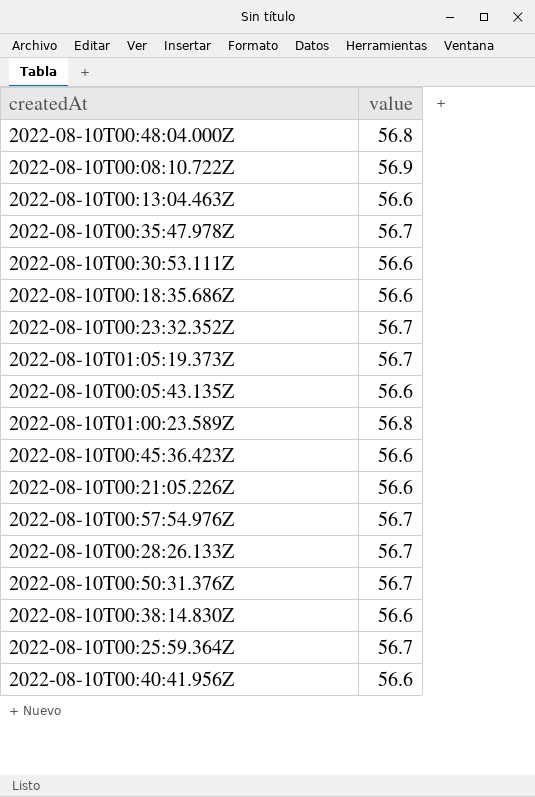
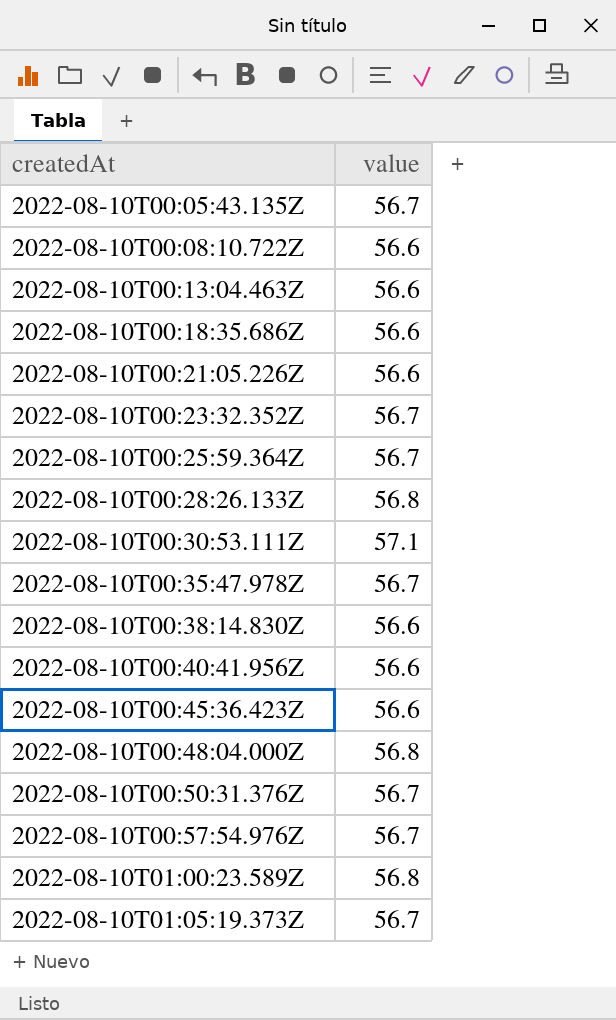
row order: none -> createdAt ascending
2022-08-10T00:05:43.135Z | value: 56.6 -> 56.7
2022-08-10T00:08:10.722Z | value: 56.9 -> 56.6
2022-08-10T00:28:26.133Z | value: 56.7 -> 56.8
2022-08-10T00:30:53.111Z | value: 56.6 -> 57.1

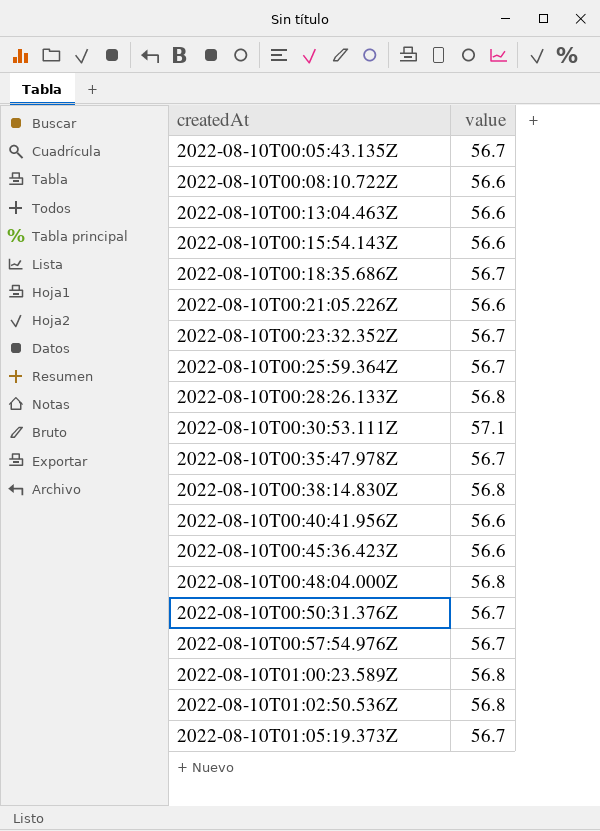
row 2022-08-10T00:15:54.143Z: none -> 56.6
2022-08-10T00:18:35.686Z | value: 56.6 -> 56.7
2022-08-10T00:38:14.830Z | value: 56.6 -> 56.8
row 2022-08-10T01:02:50.536Z: none -> 56.8

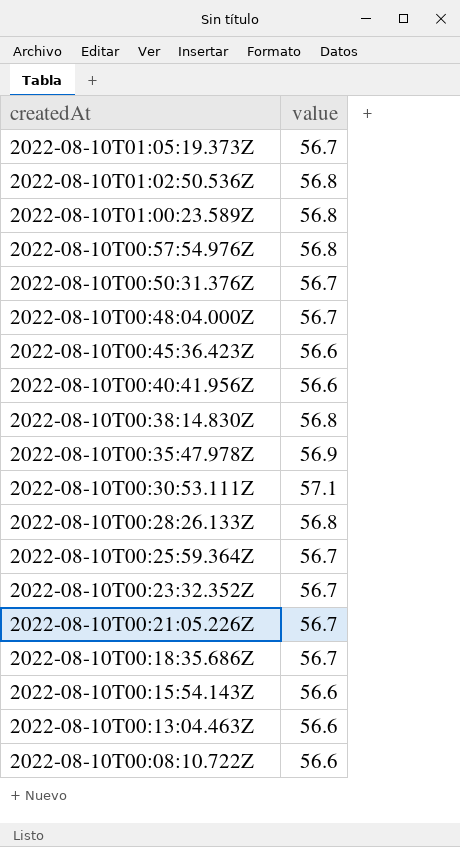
row order: createdAt ascending -> createdAt descending
row 2022-08-10T00:05:43.135Z: 56.7 -> none
2022-08-10T00:57:54.976Z | value: 56.7 -> 56.8
2022-08-10T00:48:04.000Z | value: 56.8 -> 56.7
2022-08-10T00:35:47.978Z | value: 56.7 -> 56.9
2022-08-10T00:21:05.226Z | value: 56.6 -> 56.7

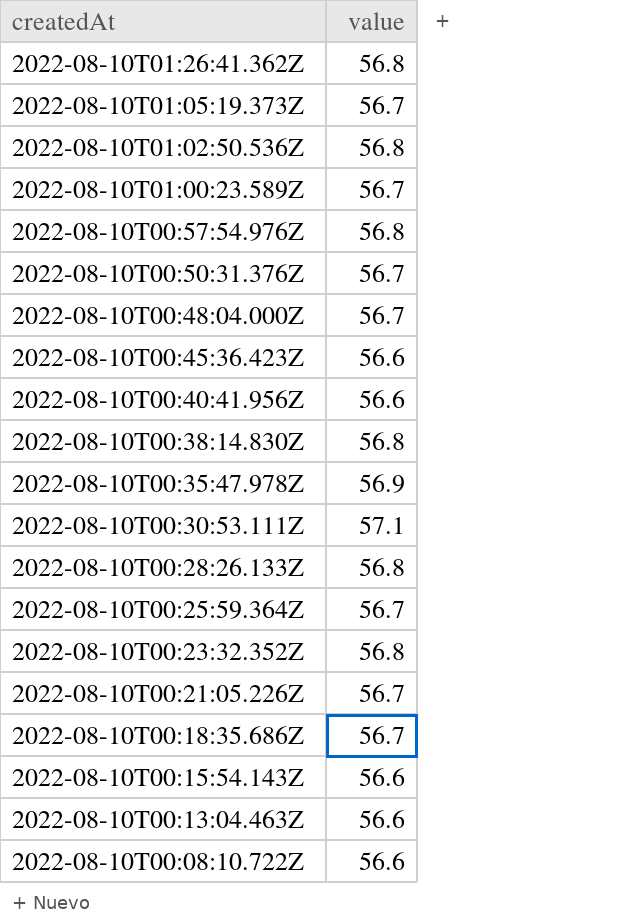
row 2022-08-10T01:26:41.362Z: none -> 56.8
2022-08-10T01:00:23.589Z | value: 56.8 -> 56.7
2022-08-10T00:23:32.352Z | value: 56.7 -> 56.8

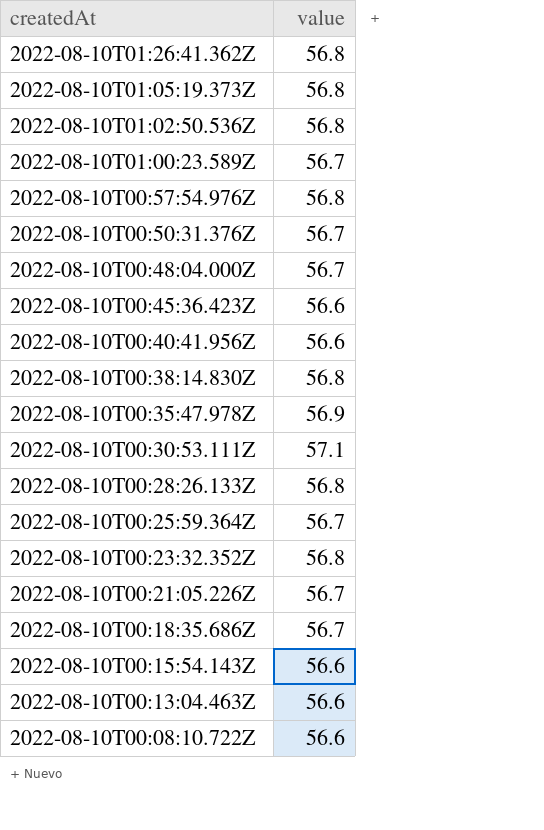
2022-08-10T01:05:19.373Z | value: 56.7 -> 56.8

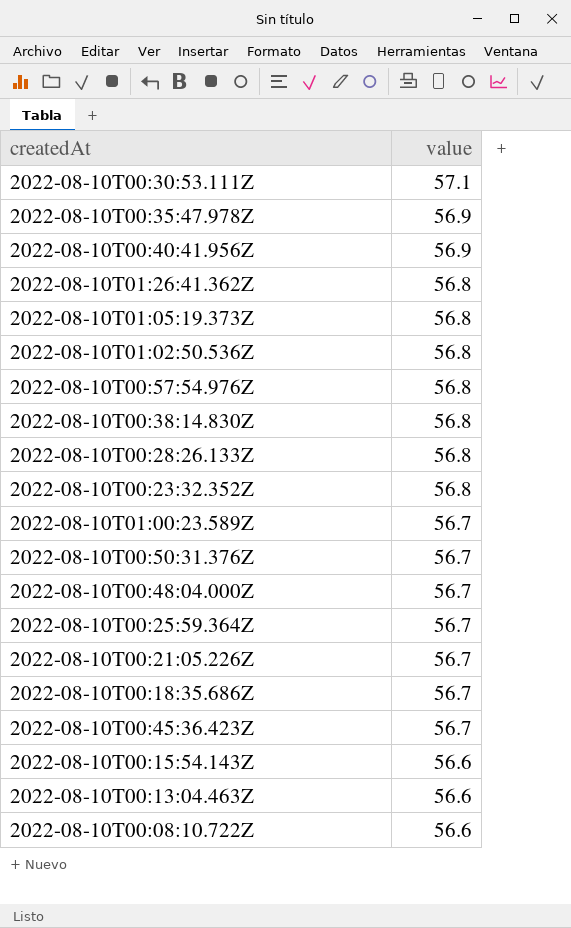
row order: createdAt descending -> value descending
2022-08-10T00:40:41.956Z | value: 56.6 -> 56.9
2022-08-10T00:45:36.423Z | value: 56.6 -> 56.7

